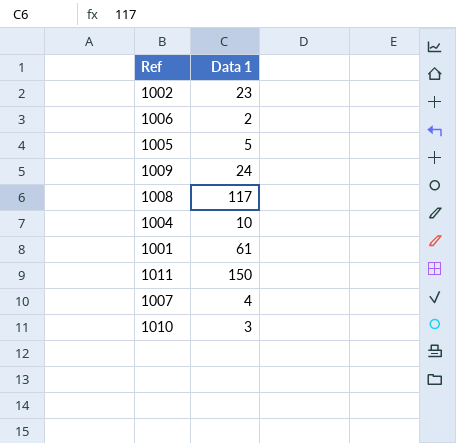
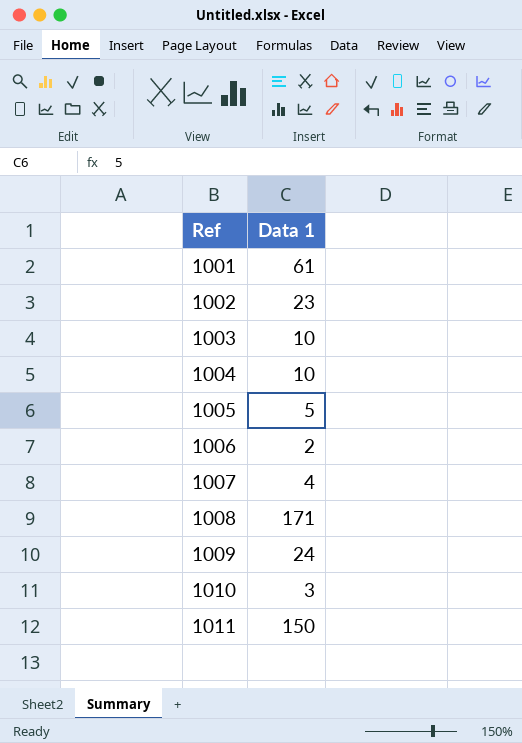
row order: none -> Ref ascending
row 1003: none -> 10
1008 | Data 1: 117 -> 171

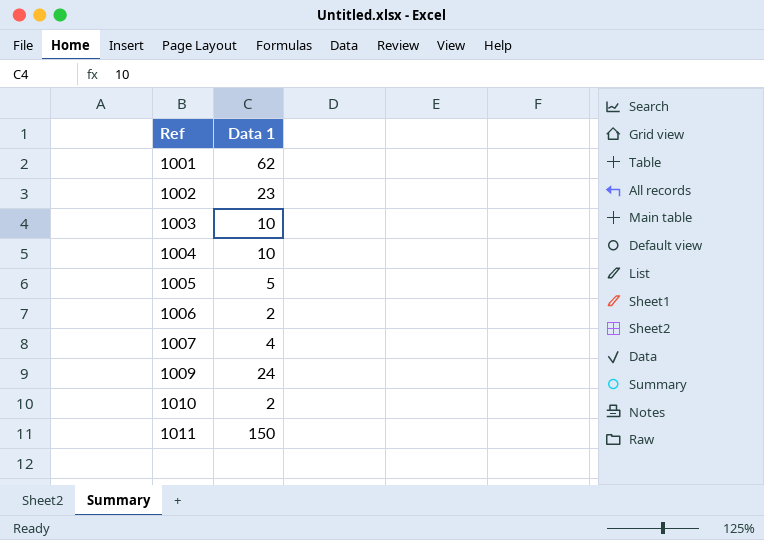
row 1008: 171 -> none
1001 | Data 1: 61 -> 62
1010 | Data 1: 3 -> 2

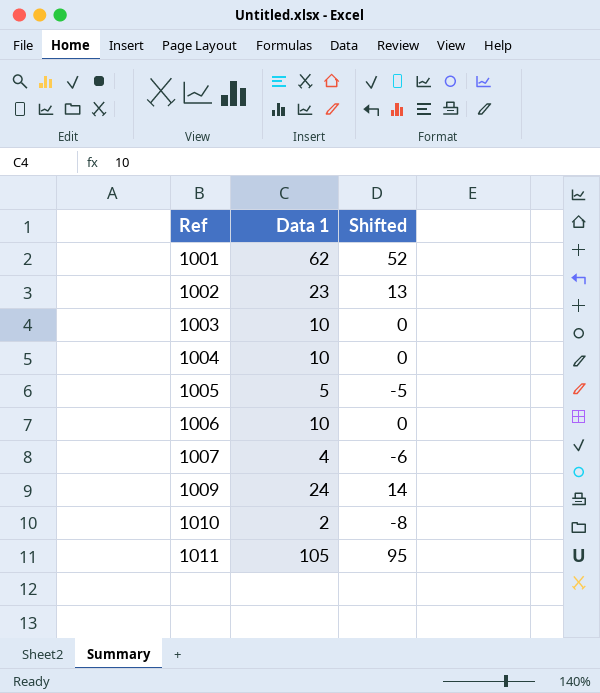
column Shifted | formula: none -> [Data 1] - 10
1006 | Data 1: 2 -> 10
1011 | Data 1: 150 -> 105

